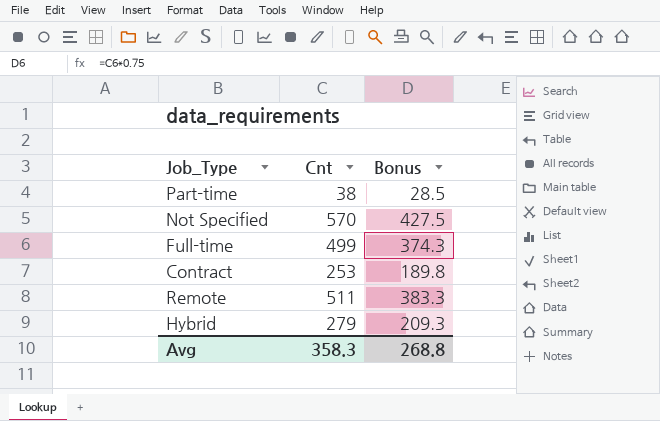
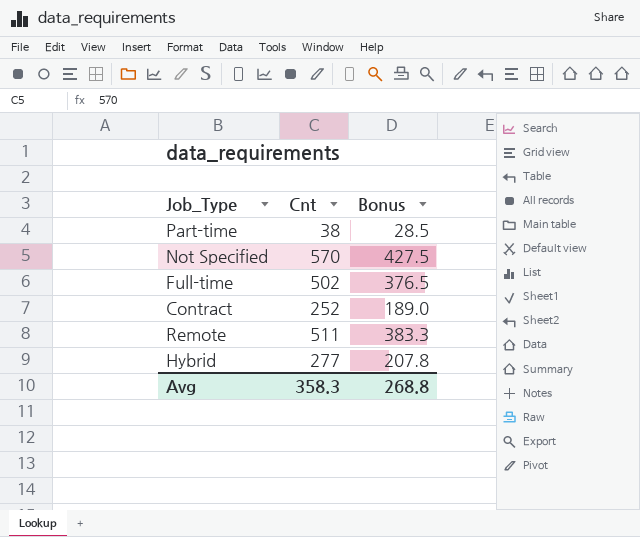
Full-time | Cnt: 499 -> 502
Full-time | Bonus: 374.3 -> 376.5
Contract | Cnt: 253 -> 252
Contract | Bonus: 189.8 -> 189.0
Hybrid | Cnt: 279 -> 277
Hybrid | Bonus: 209.3 -> 207.8

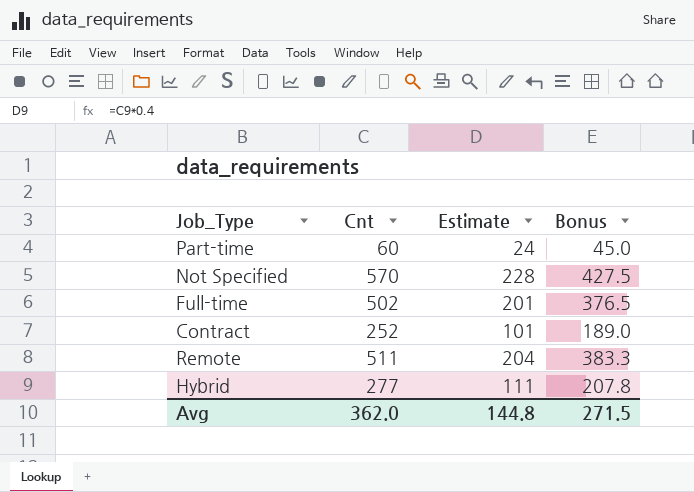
column Estimate | formula: none -> [Cnt] * 0.4
Part-time | Cnt: 38 -> 60
Part-time | Bonus: 28.5 -> 45.0
Avg | Cnt: 358.3 -> 362.0
Avg | Bonus: 268.8 -> 271.5

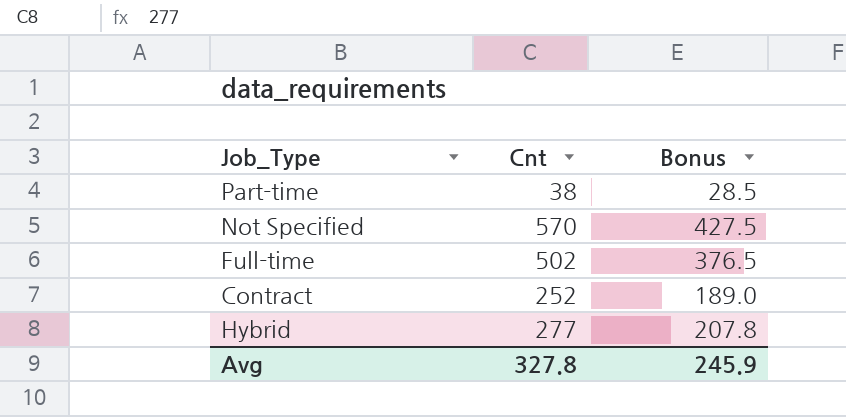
column Estimate | formula: [Cnt] * 0.4 -> none
row Remote: 511 | 204 | 383.3 -> none
Part-time | Cnt: 60 -> 38
Part-time | Bonus: 45.0 -> 28.5
Avg | Cnt: 362.0 -> 327.8
Avg | Bonus: 271.5 -> 245.9

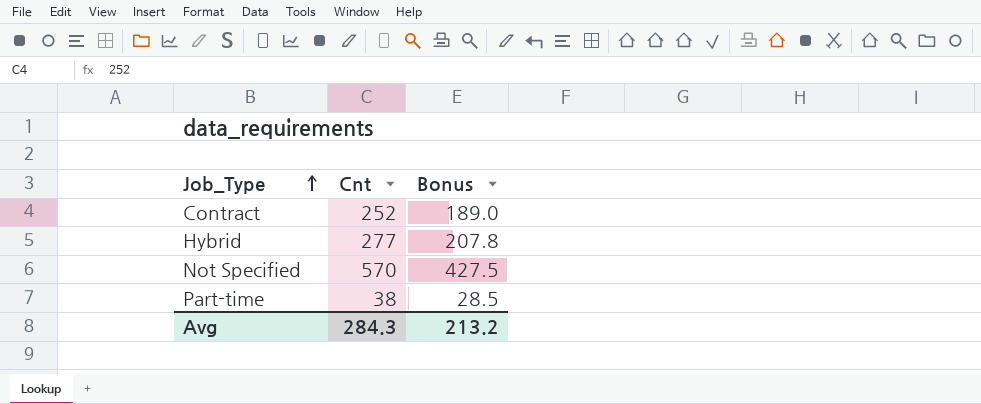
row order: none -> Job_Type ascending
row Full-time: 502 | 376.5 -> none
Avg | Cnt: 327.8 -> 284.3
Avg | Bonus: 245.9 -> 213.2

